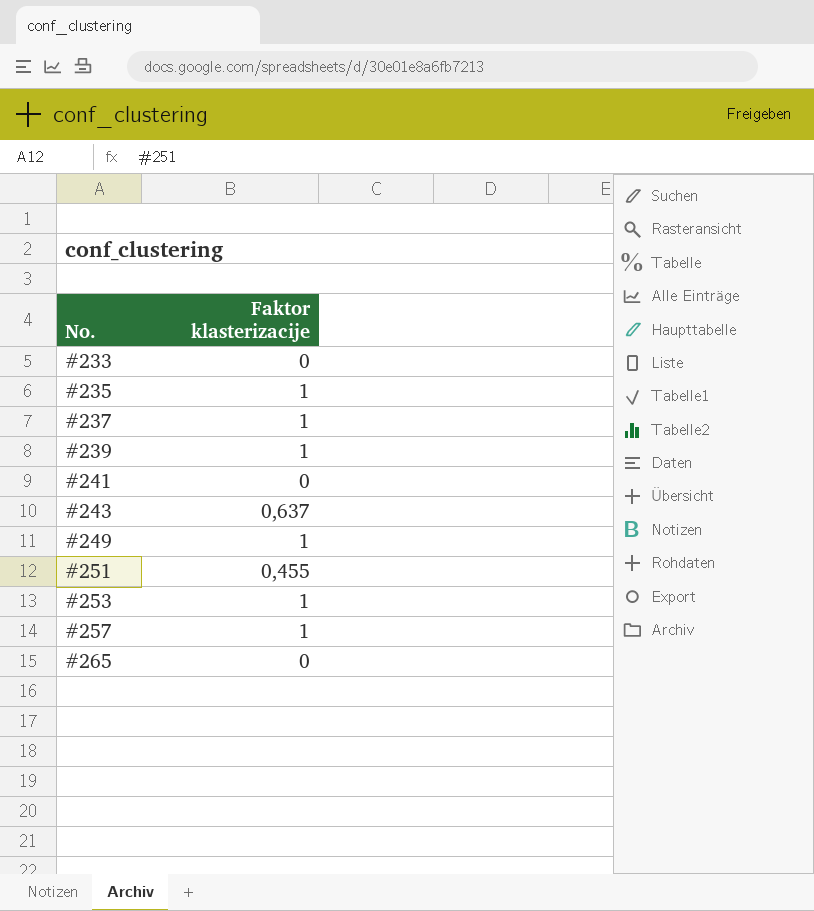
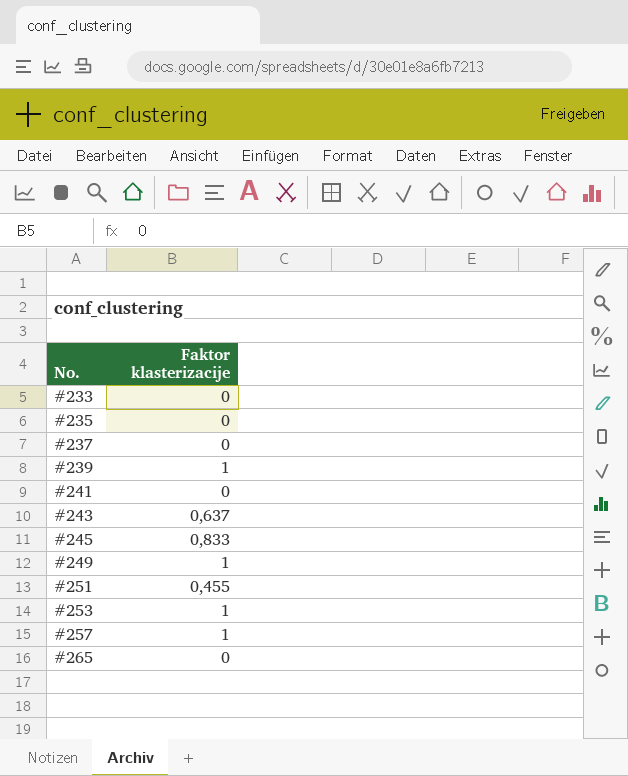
#235 | Faktor klasterizacije: 1 -> 0
#237 | Faktor klasterizacije: 1 -> 0
row #245: none -> 0,833

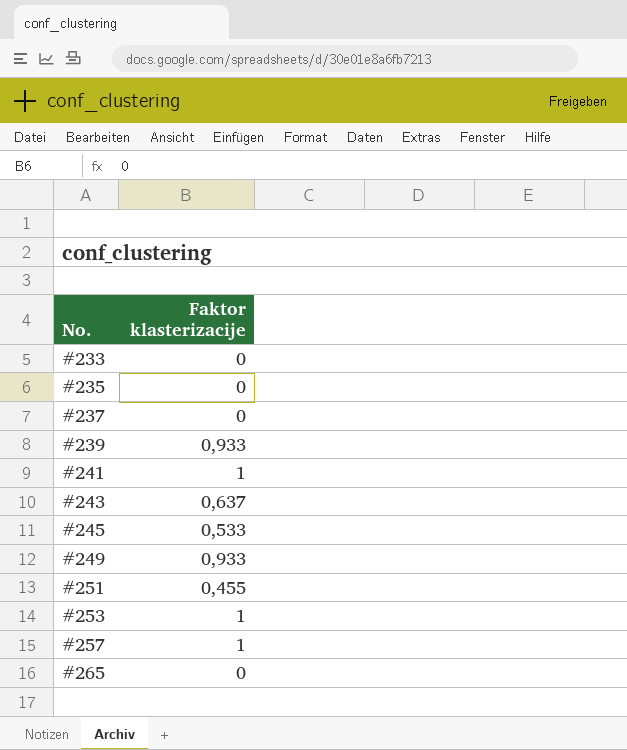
#239 | Faktor klasterizacije: 1 -> 0,933
#241 | Faktor klasterizacije: 0 -> 1
#245 | Faktor klasterizacije: 0,833 -> 0,533
#249 | Faktor klasterizacije: 1 -> 0,933

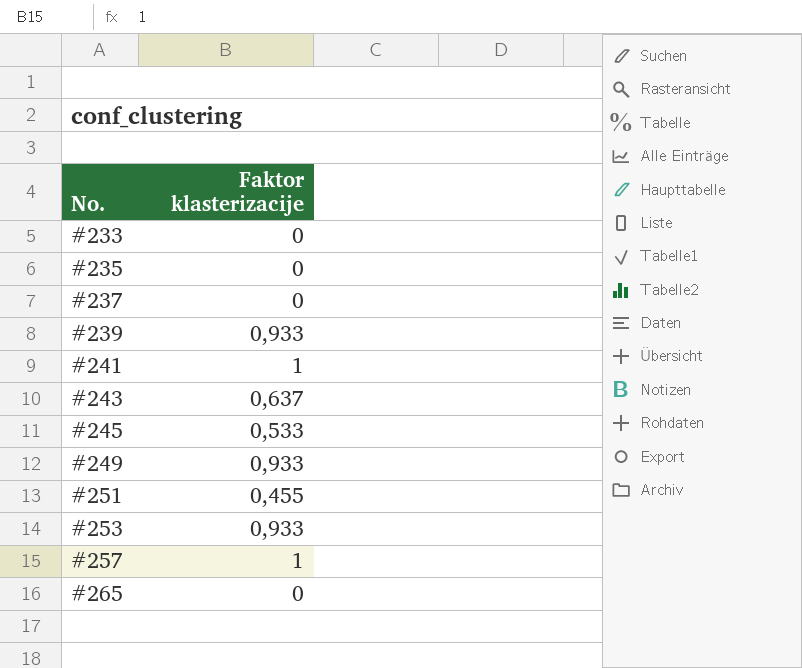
#253 | Faktor klasterizacije: 1 -> 0,933

